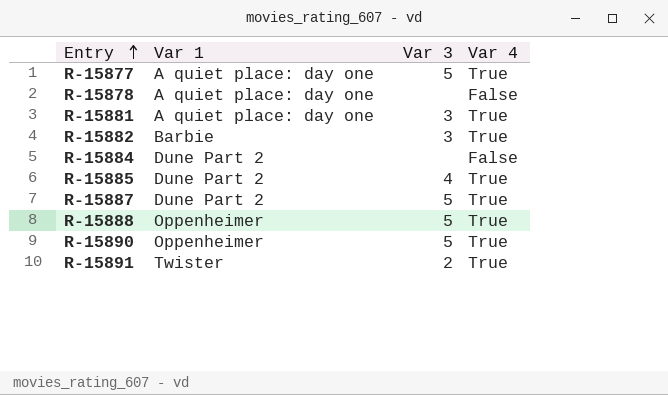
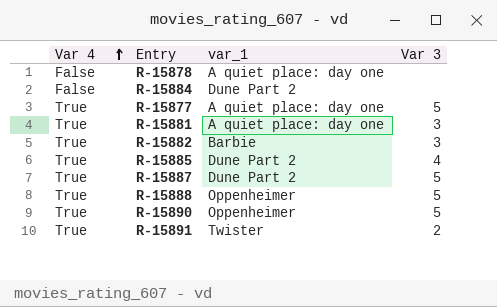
row order: Entry ascending -> Var 4 ascending
column Var 4 | position: 4 -> 1
column name: Var 1 -> var_1

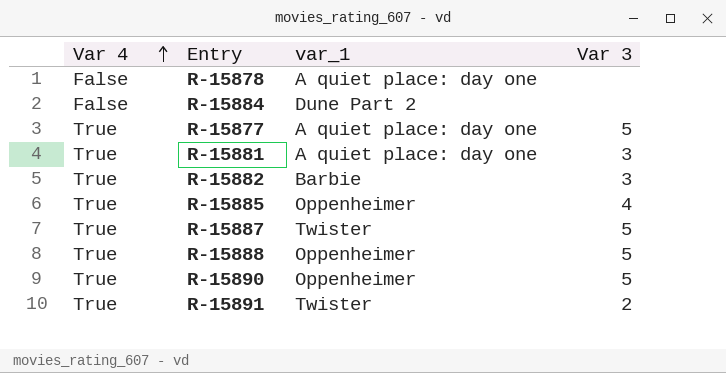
R-15885 | var_1: Dune Part 2 -> Oppenheimer
R-15887 | var_1: Dune Part 2 -> Twister

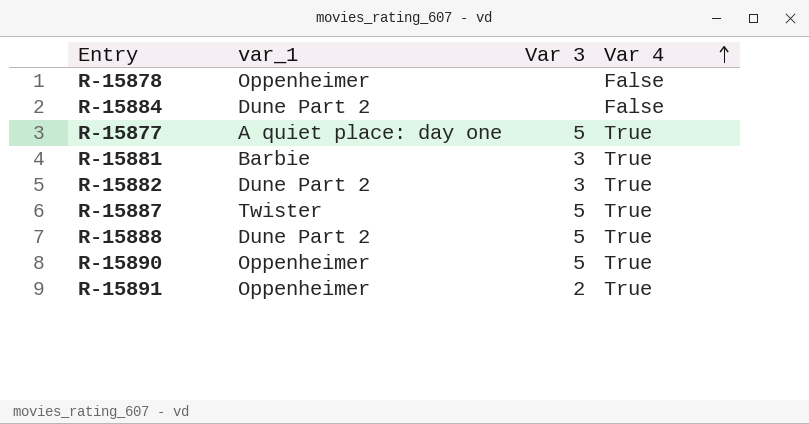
column Var 4 | position: 1 -> 4
row R-15885: True | Oppenheimer | 4 -> none
R-15878 | var_1: A quiet place: day one -> Oppenheimer
R-15881 | var_1: A quiet place: day one -> Barbie
R-15882 | var_1: Barbie -> Dune Part 2
R-15888 | var_1: Oppenheimer -> Dune Part 2
R-15891 | var_1: Twister -> Oppenheimer

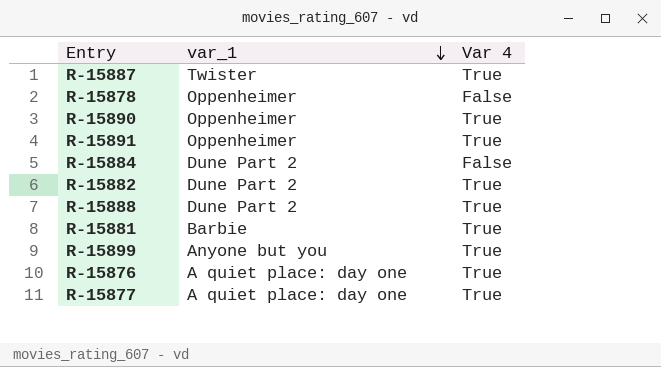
row order: Var 4 ascending -> var_1 descending
column Var 3 | position: 3 -> none
row R-15899: none -> Anyone but you | True
row R-15876: none -> A quiet place: day one | True

